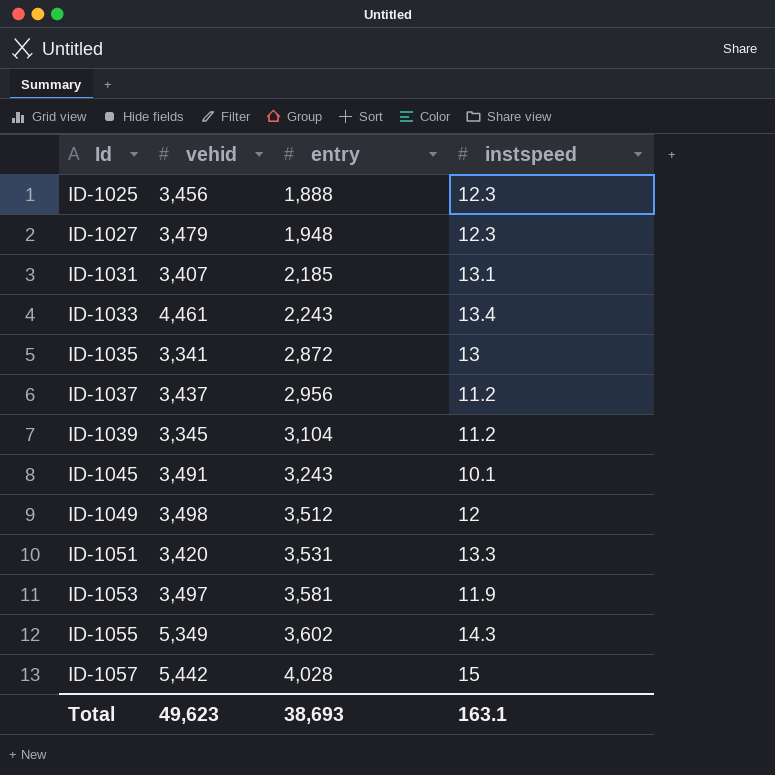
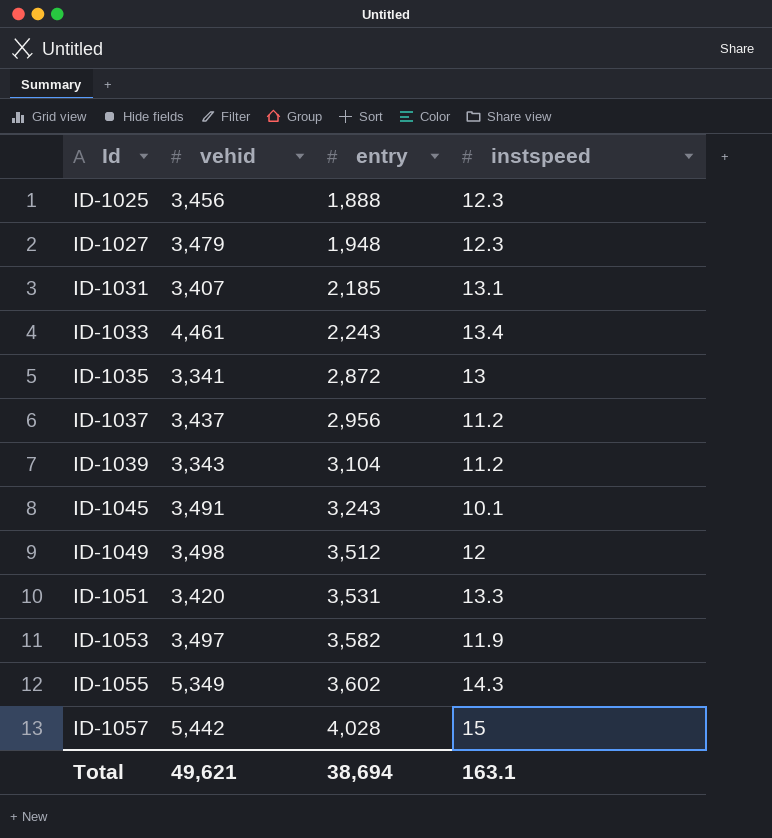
ID-1039 | vehid: 3,345 -> 3,343
ID-1053 | entry: 3,581 -> 3,582
Total | vehid: 49,623 -> 49,621
Total | entry: 38,693 -> 38,694

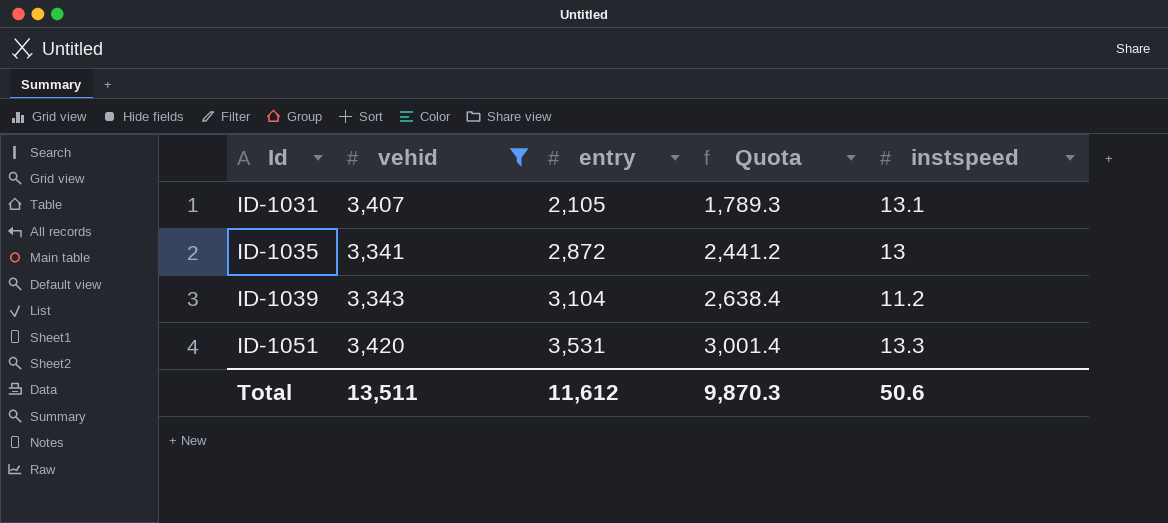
filter: none -> vehid <= 3,420
column Quota | formula: none -> [entry] * 0.85
ID-1031 | entry: 2,185 -> 2,105
Total | vehid: 49,621 -> 13,511
Total | entry: 38,694 -> 11,612
Total | instspeed: 163.1 -> 50.6

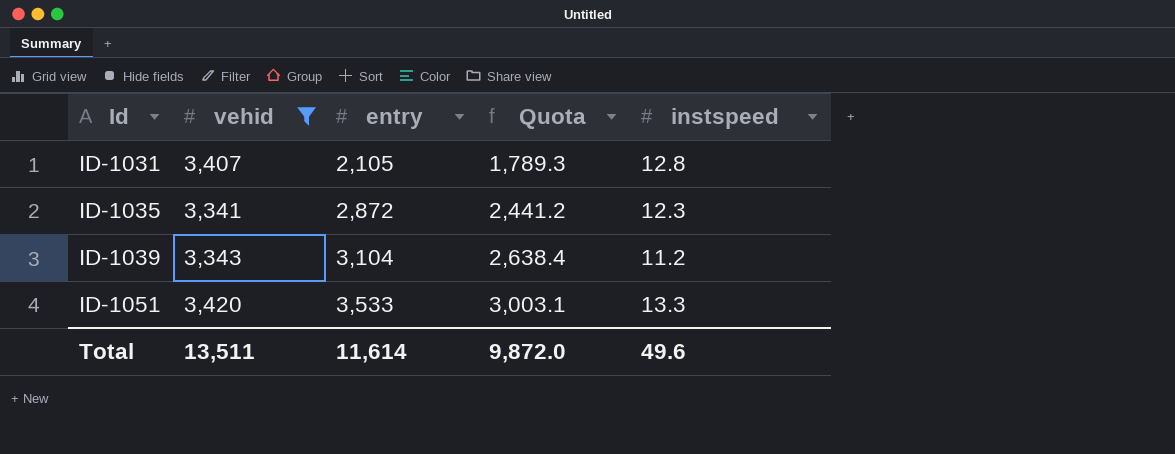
ID-1031 | instspeed: 13.1 -> 12.8
ID-1035 | instspeed: 13 -> 12.3
ID-1051 | entry: 3,531 -> 3,533
ID-1051 | Quota: 3,001.4 -> 3,003.1
Total | entry: 11,612 -> 11,614
Total | Quota: 9,870.3 -> 9,872.0
Total | instspeed: 50.6 -> 49.6

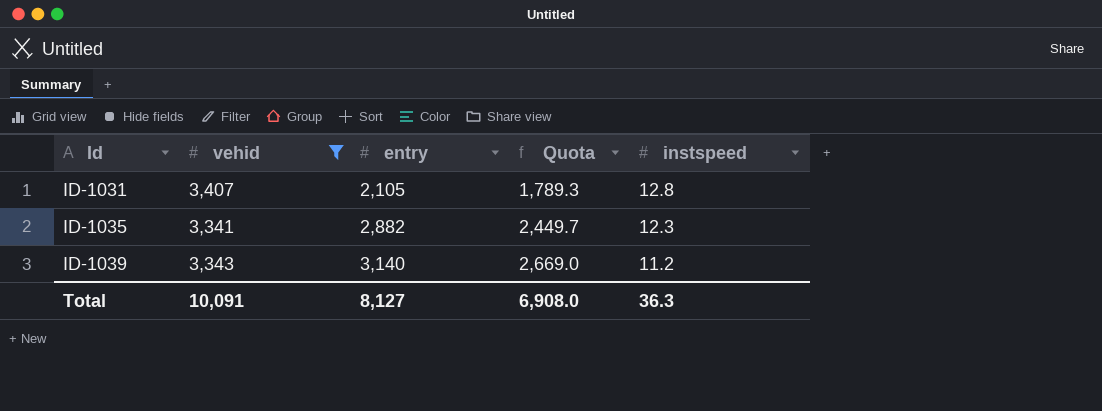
row ID-1051: 3,420 | 3,533 | 3,003.1 | 13.3 -> none
ID-1035 | entry: 2,872 -> 2,882
ID-1035 | Quota: 2,441.2 -> 2,449.7
ID-1039 | entry: 3,104 -> 3,140
ID-1039 | Quota: 2,638.4 -> 2,669.0
Total | vehid: 13,511 -> 10,091
Total | entry: 11,614 -> 8,127
Total | Quota: 9,872.0 -> 6,908.0
Total | instspeed: 49.6 -> 36.3

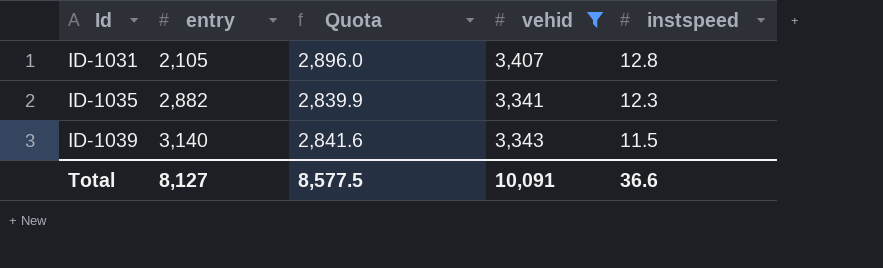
column Quota | formula: [entry] * 0.85 -> [vehid] * 0.85
column vehid | position: 2 -> 4
ID-1039 | instspeed: 11.2 -> 11.5
Total | Quota: 6,908.0 -> 8,577.5
Total | instspeed: 36.3 -> 36.6

